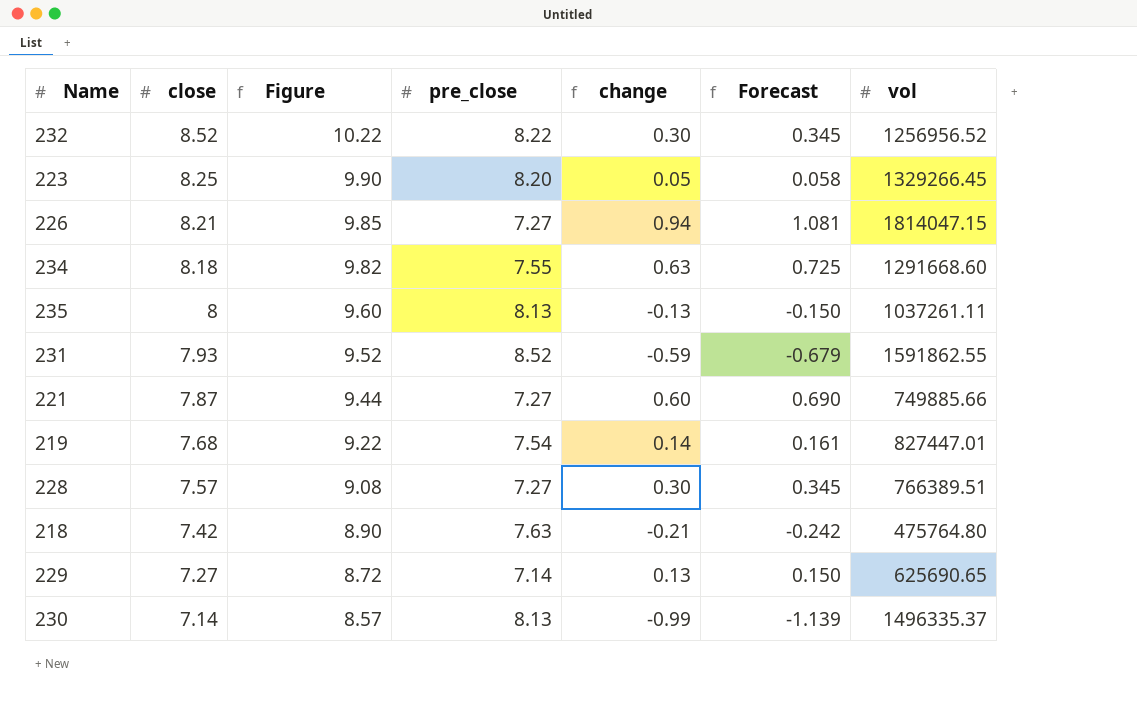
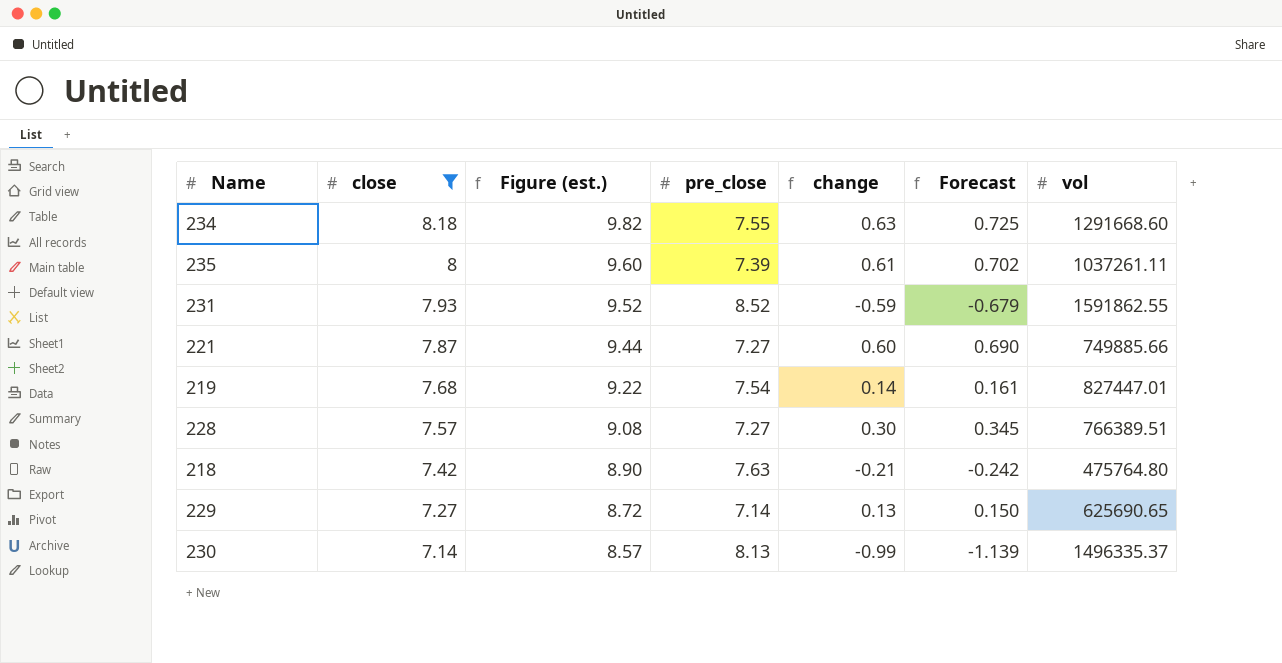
filter: none -> close <= 8.18
column name: Figure -> Figure (est.)
235 | pre_close: 8.13 -> 7.39
235 | change: -0.13 -> 0.61
235 | Forecast: -0.150 -> 0.702

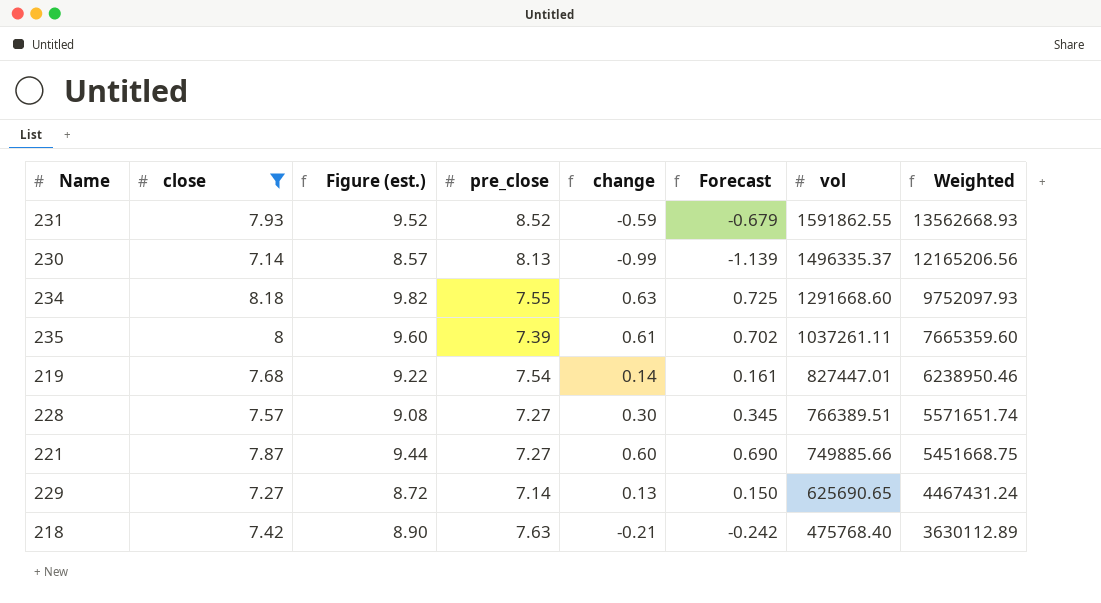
row order: close descending -> vol descending
column Weighted | formula: none -> [pre_close] * [vol]
218 | vol: 475764.80 -> 475768.40

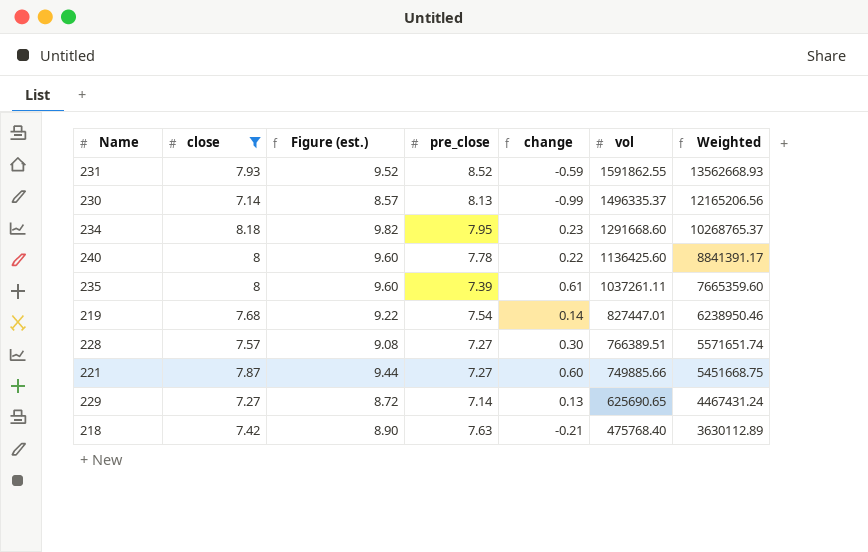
column Forecast | formula: [change] * 1.15 -> none
234 | pre_close: 7.55 -> 7.95
234 | change: 0.63 -> 0.23
234 | Weighted: 9752097.93 -> 10268765.37
row 240: none -> 8 | 9.60 | 7.78 | 0.22 | 1136425.60 | 8841391.17

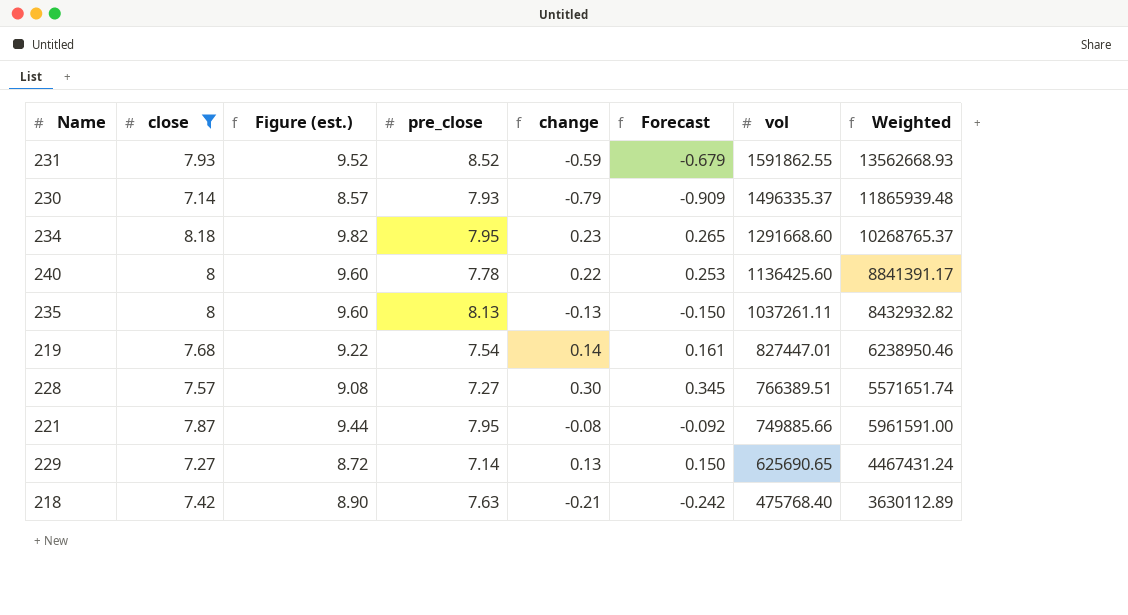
column Forecast | formula: none -> [change] * 1.15
230 | pre_close: 8.13 -> 7.93
230 | change: -0.99 -> -0.79
230 | Weighted: 12165206.56 -> 11865939.48
235 | pre_close: 7.39 -> 8.13
235 | change: 0.61 -> -0.13
235 | Weighted: 7665359.60 -> 8432932.82
221 | pre_close: 7.27 -> 7.95
221 | change: 0.60 -> -0.08
221 | Weighted: 5451668.75 -> 5961591.00

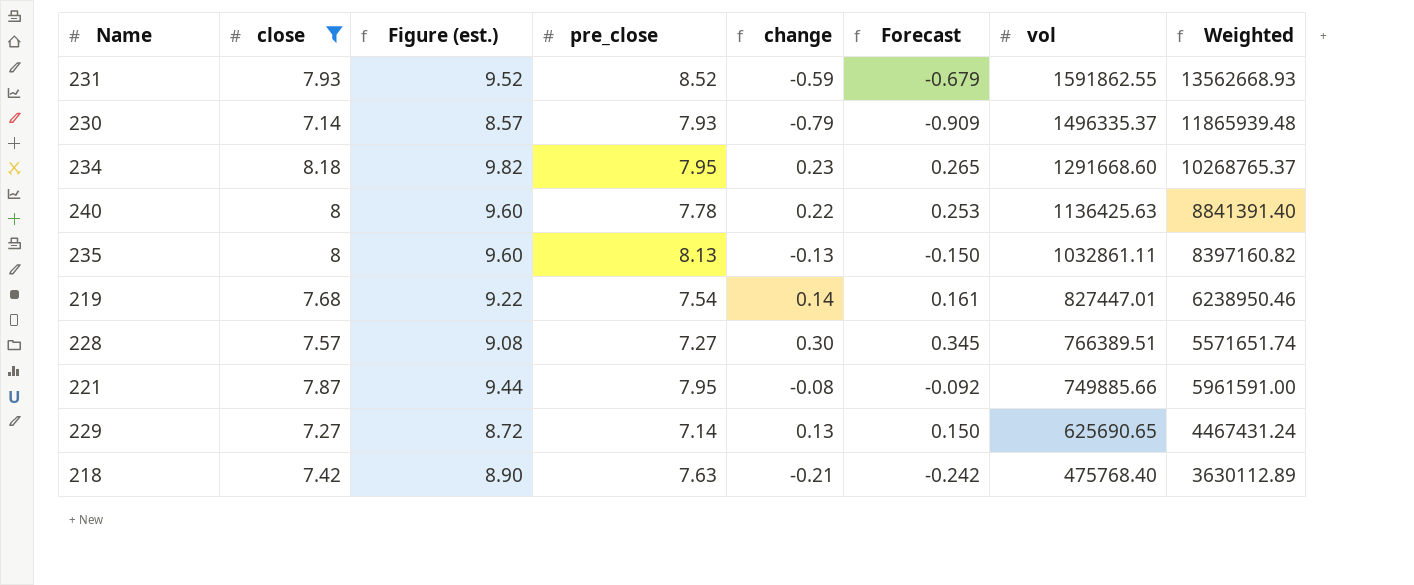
240 | vol: 1136425.60 -> 1136425.63
240 | Weighted: 8841391.17 -> 8841391.40
235 | vol: 1037261.11 -> 1032861.11
235 | Weighted: 8432932.82 -> 8397160.82

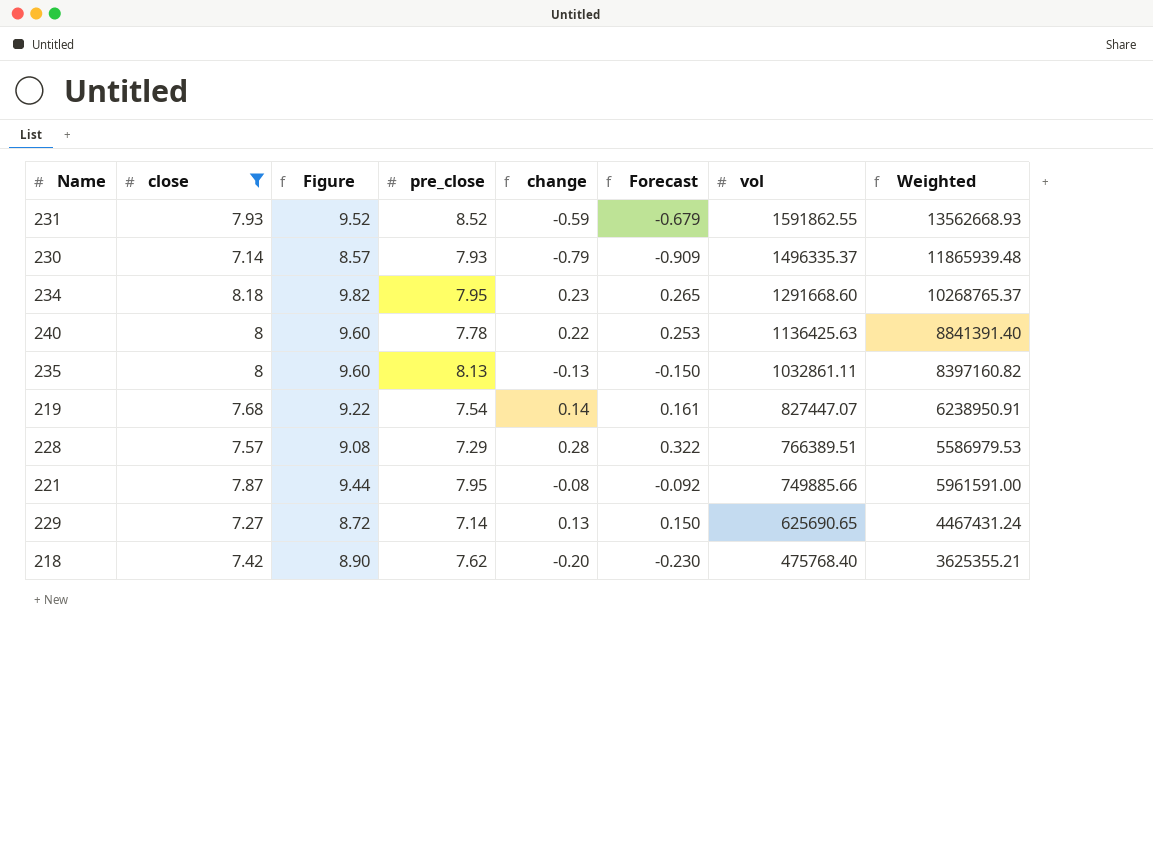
column name: Figure (est.) -> Figure
219 | vol: 827447.01 -> 827447.07
219 | Weighted: 6238950.46 -> 6238950.91
228 | pre_close: 7.27 -> 7.29
228 | change: 0.30 -> 0.28
228 | Forecast: 0.345 -> 0.322
228 | Weighted: 5571651.74 -> 5586979.53
218 | pre_close: 7.63 -> 7.62
218 | change: -0.21 -> -0.20
218 | Forecast: -0.242 -> -0.230
218 | Weighted: 3630112.89 -> 3625355.21

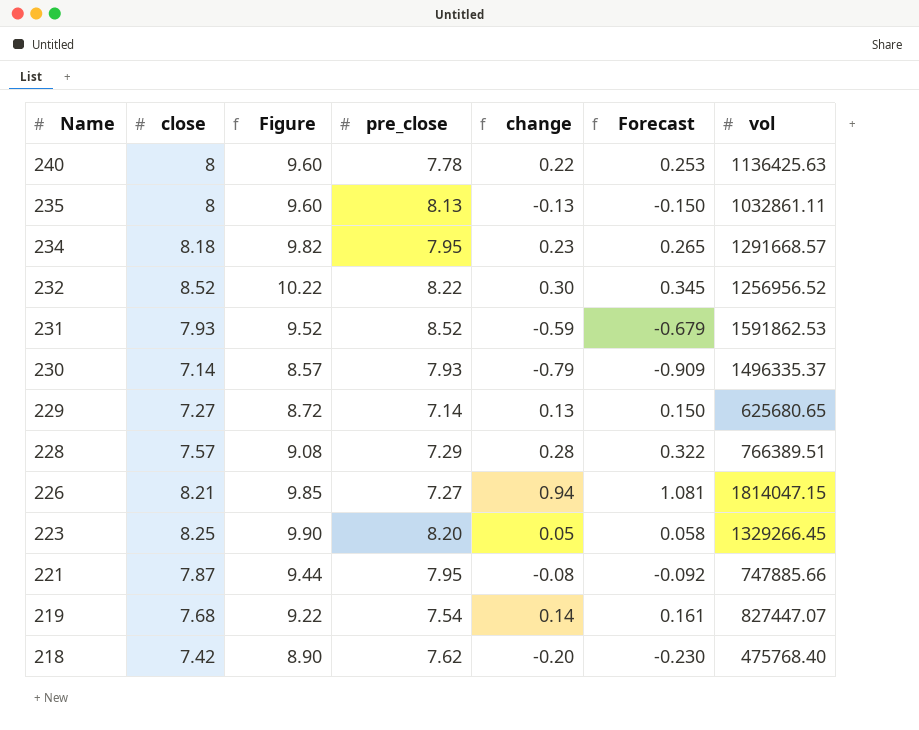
filter: close <= 8.18 -> none
row order: vol descending -> Name descending
column Weighted | formula: [pre_close] * [vol] -> none
234 | vol: 1291668.60 -> 1291668.57
231 | vol: 1591862.55 -> 1591862.53
229 | vol: 625690.65 -> 625680.65
221 | vol: 749885.66 -> 747885.66

